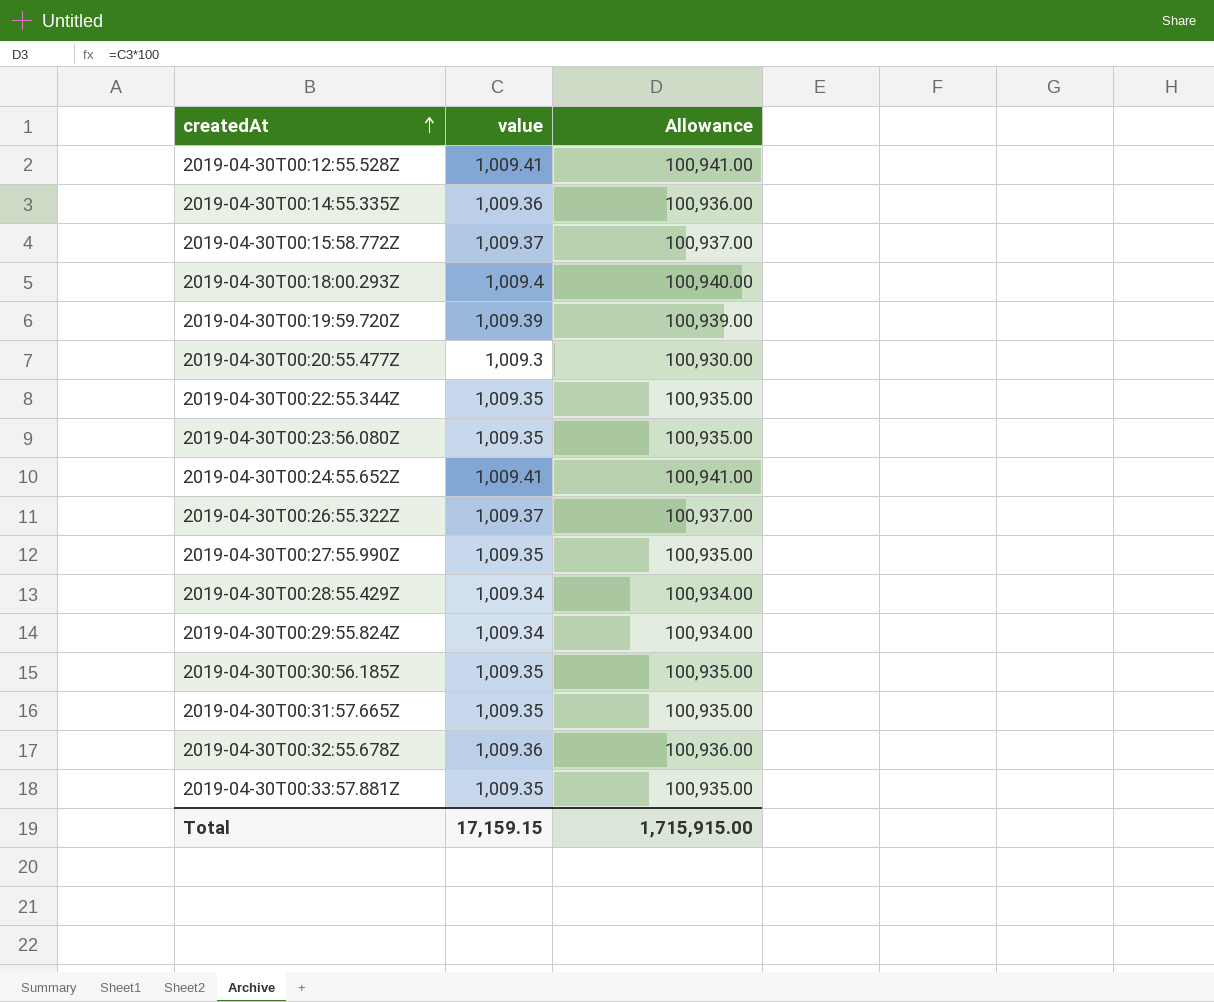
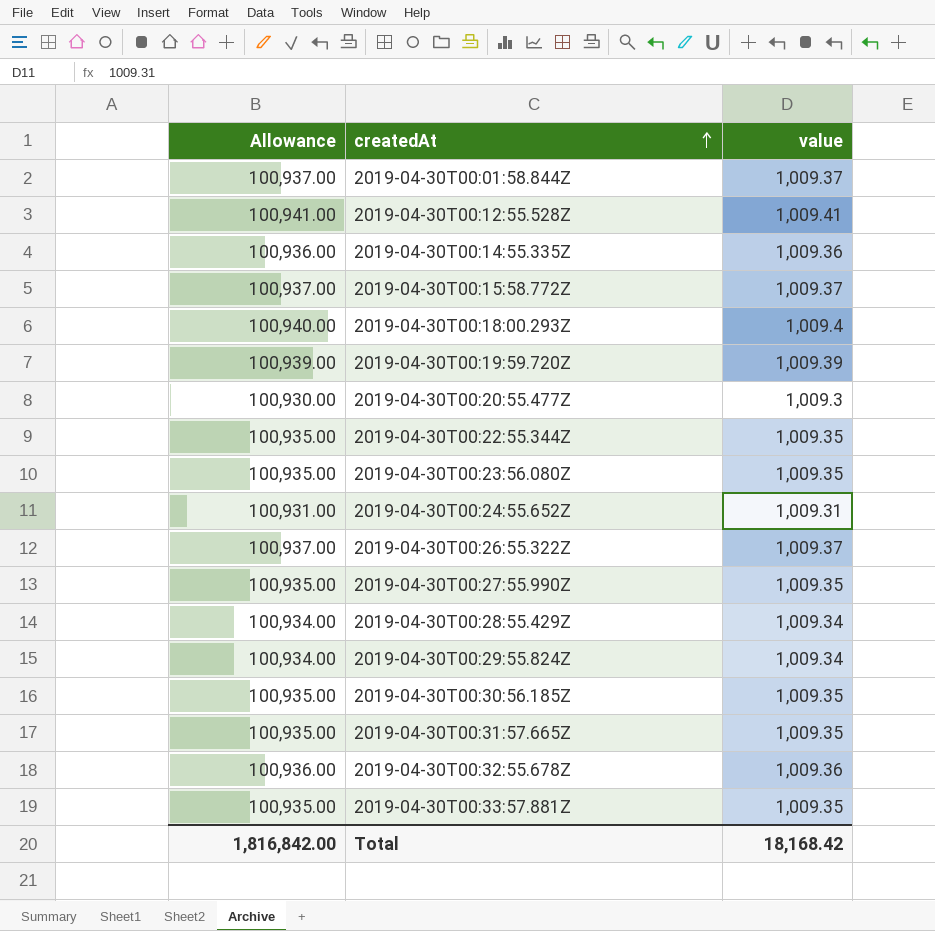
column Allowance | position: 3 -> 1
row 2019-04-30T00:01:58.844Z: none -> 100,937.00 | 1,009.37
2019-04-30T00:24:55.652Z | Allowance: 100,941.00 -> 100,931.00
2019-04-30T00:24:55.652Z | value: 1,009.41 -> 1,009.31
Total | Allowance: 1,715,915.00 -> 1,816,842.00
Total | value: 17,159.15 -> 18,168.42

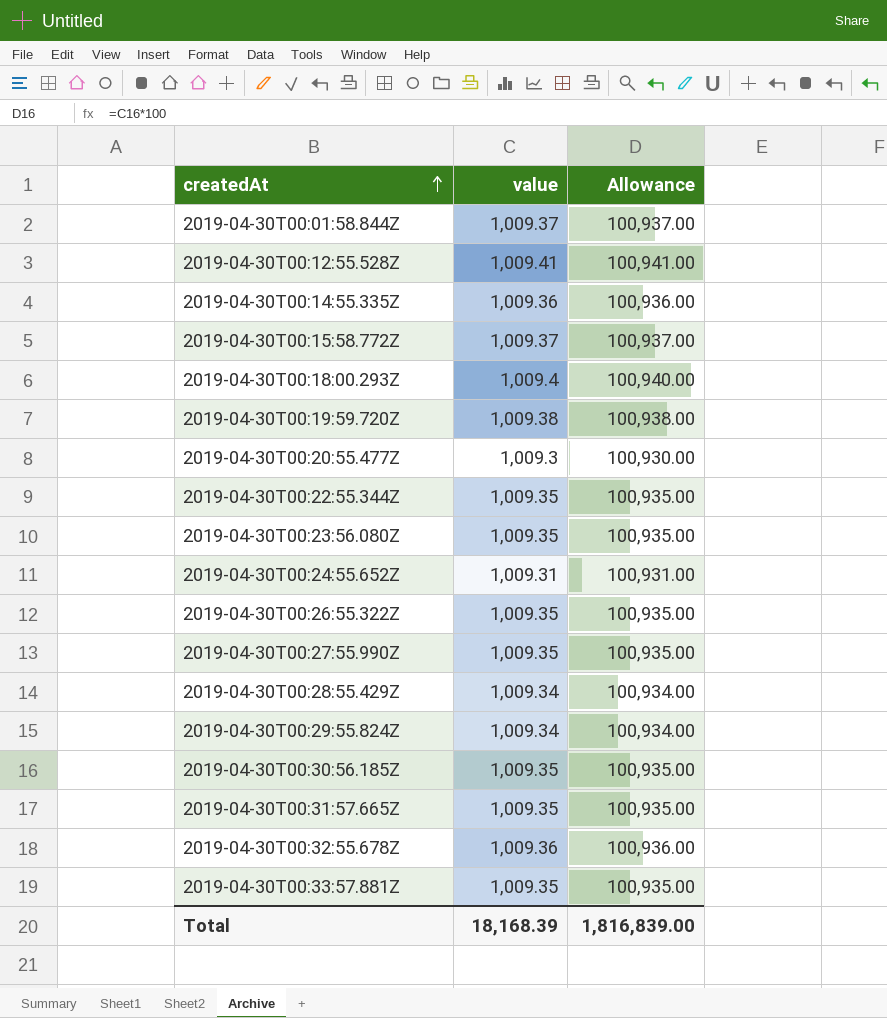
column Allowance | position: 1 -> 3
2019-04-30T00:19:59.720Z | value: 1,009.39 -> 1,009.38
2019-04-30T00:19:59.720Z | Allowance: 100,939.00 -> 100,938.00
2019-04-30T00:26:55.322Z | value: 1,009.37 -> 1,009.35
2019-04-30T00:26:55.322Z | Allowance: 100,937.00 -> 100,935.00
Total | value: 18,168.42 -> 18,168.39
Total | Allowance: 1,816,842.00 -> 1,816,839.00

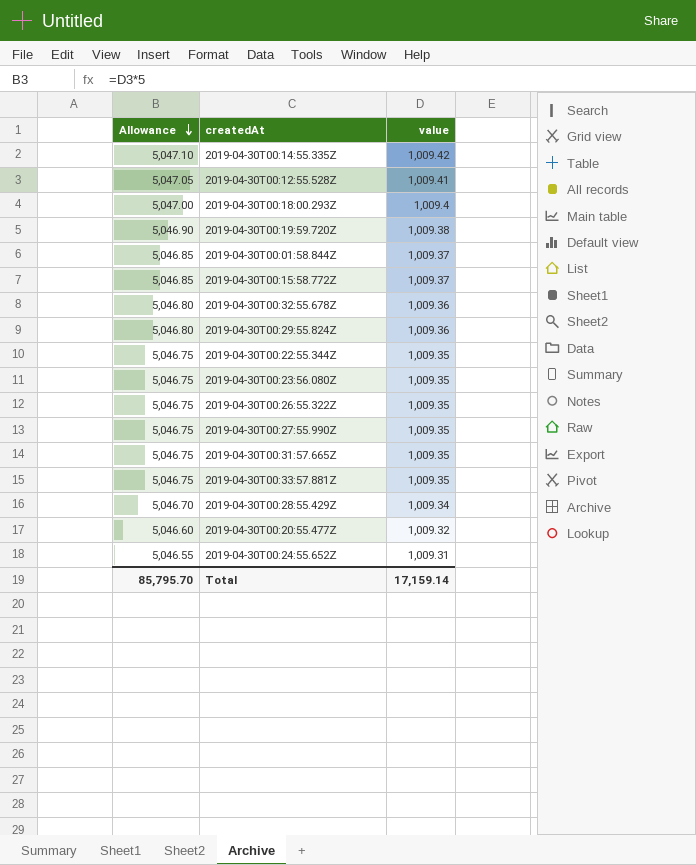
row order: createdAt ascending -> Allowance descending
column Allowance | formula: [value] * 100 -> [value] * 5
column Allowance | position: 3 -> 1
row 2019-04-30T00:30:56.185Z: 1,009.35 | 100,935.00 -> none
2019-04-30T00:14:55.335Z | value: 1,009.36 -> 1,009.42
2019-04-30T00:29:55.824Z | value: 1,009.34 -> 1,009.36
2019-04-30T00:20:55.477Z | value: 1,009.3 -> 1,009.32
Total | Allowance: 1,816,839.00 -> 85,795.70
Total | value: 18,168.39 -> 17,159.14

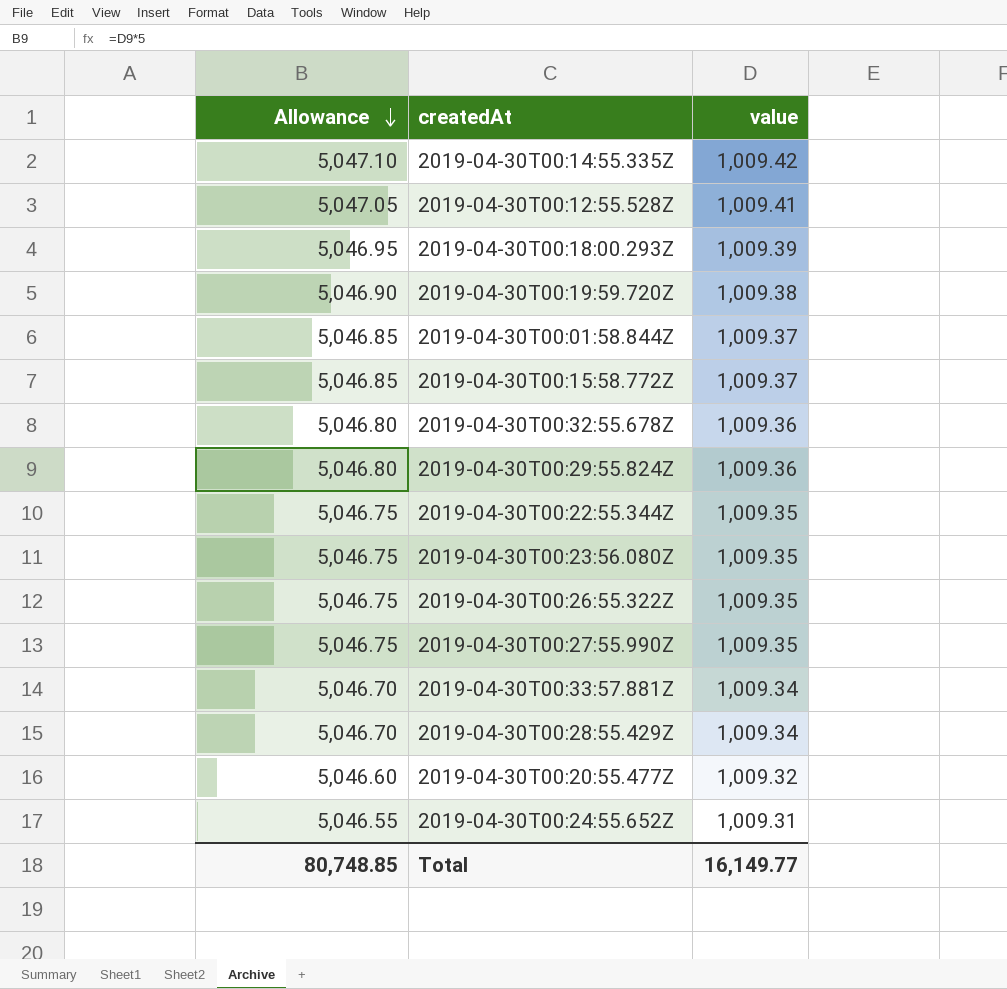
row 2019-04-30T00:31:57.665Z: 5,046.75 | 1,009.35 -> none
2019-04-30T00:18:00.293Z | Allowance: 5,047.00 -> 5,046.95
2019-04-30T00:18:00.293Z | value: 1,009.4 -> 1,009.39
2019-04-30T00:33:57.881Z | Allowance: 5,046.75 -> 5,046.70
2019-04-30T00:33:57.881Z | value: 1,009.35 -> 1,009.34
Total | Allowance: 85,795.70 -> 80,748.85
Total | value: 17,159.14 -> 16,149.77

